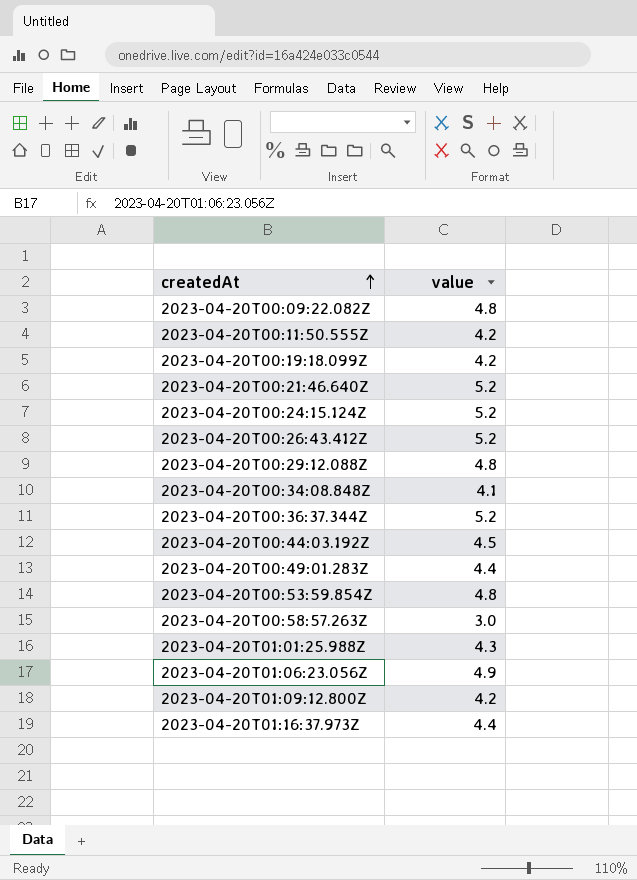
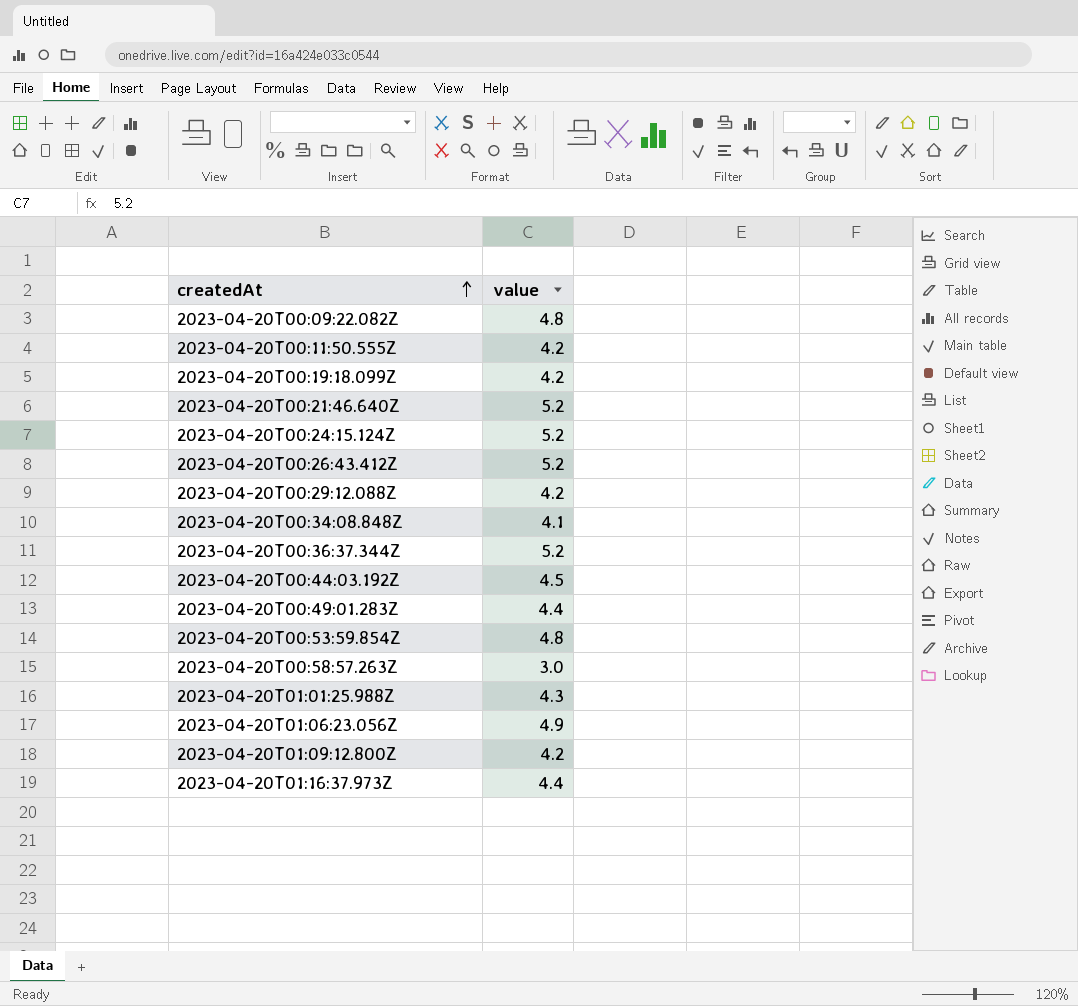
2023-04-20T00:29:12.088Z | value: 4.8 -> 4.2

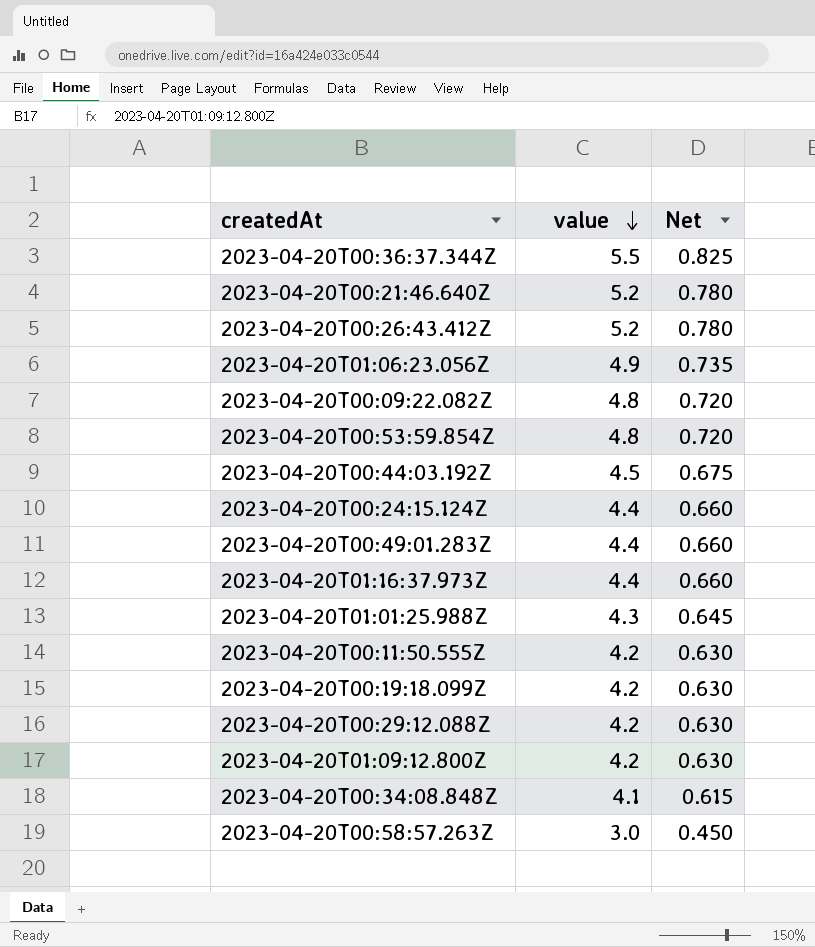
row order: createdAt ascending -> value descending
column Net | formula: none -> [value] * 0.15
2023-04-20T00:36:37.344Z | value: 5.2 -> 5.5
2023-04-20T00:24:15.124Z | value: 5.2 -> 4.4

